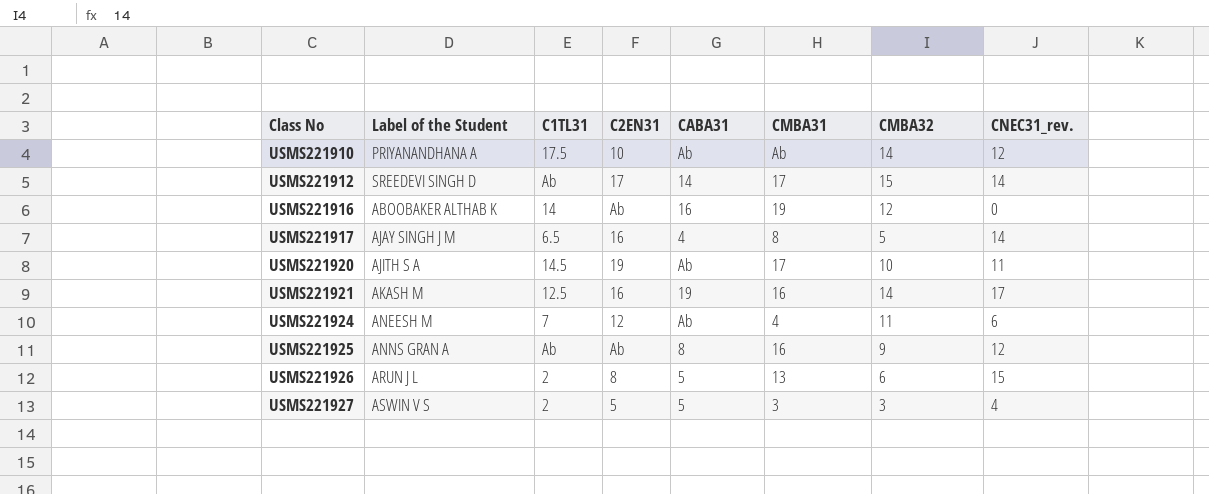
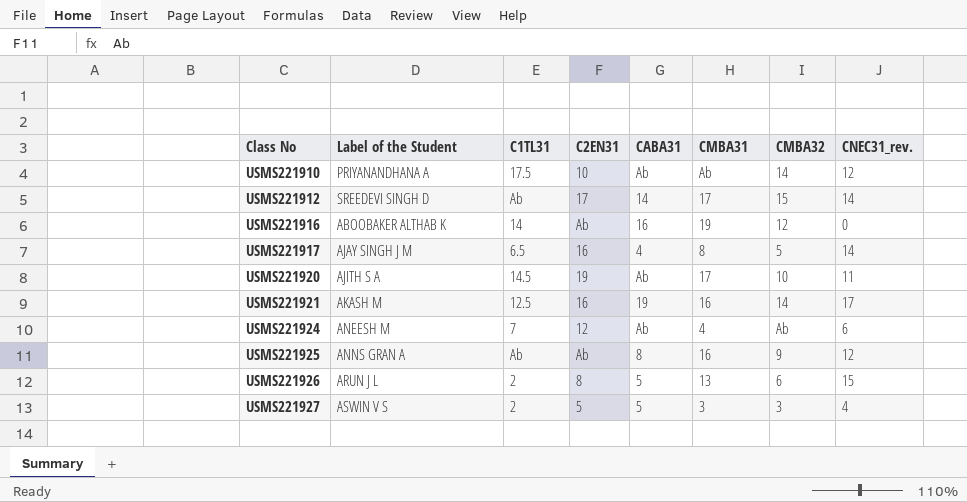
USMS221924 | CMBA32: 11 -> Ab

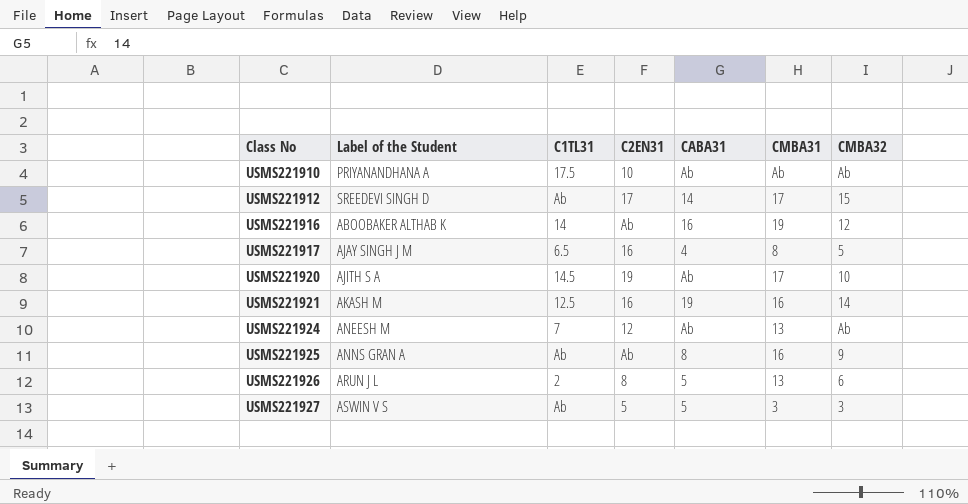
column CNEC31_rev. | position: 8 -> none
USMS221910 | CMBA32: 14 -> Ab
USMS221924 | CMBA31: 4 -> 13
USMS221927 | C1TL31: 2 -> Ab

